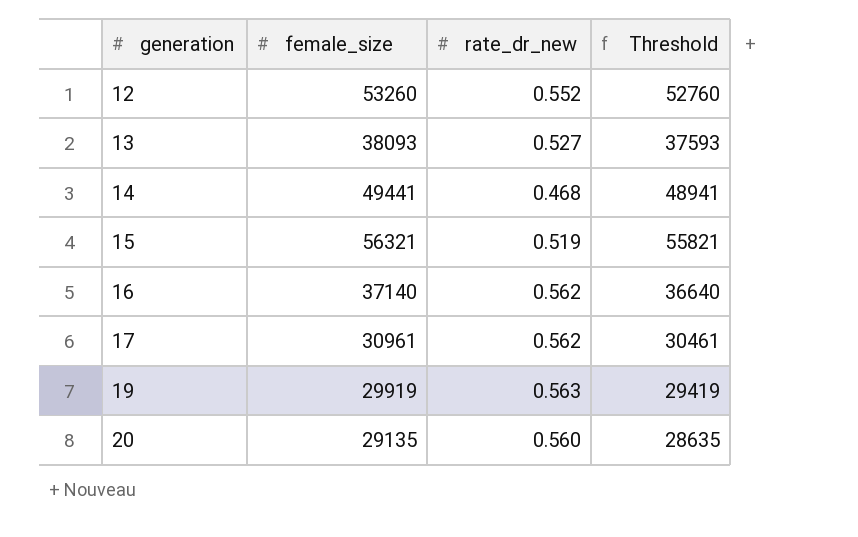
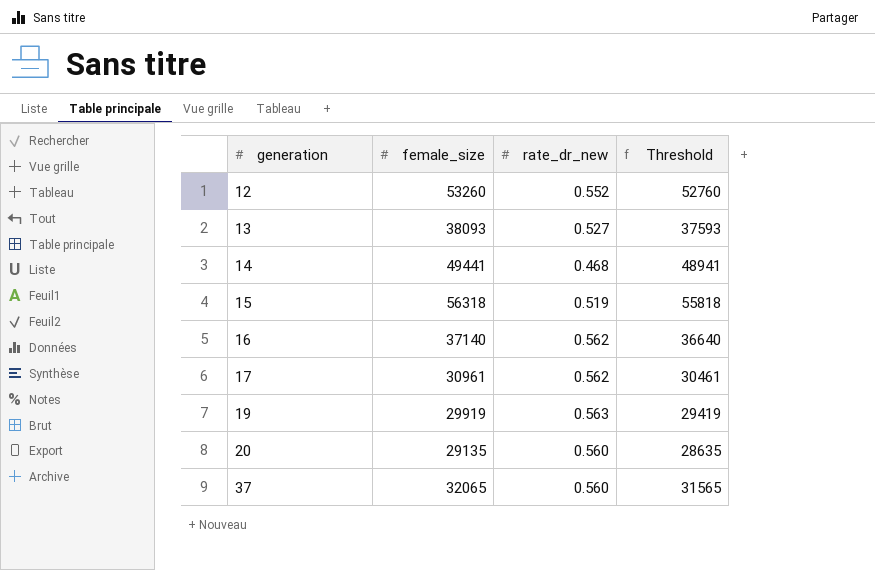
15 | female_size: 56321 -> 56318
15 | Threshold: 55821 -> 55818
row 37: none -> 32065 | 0.560 | 31565

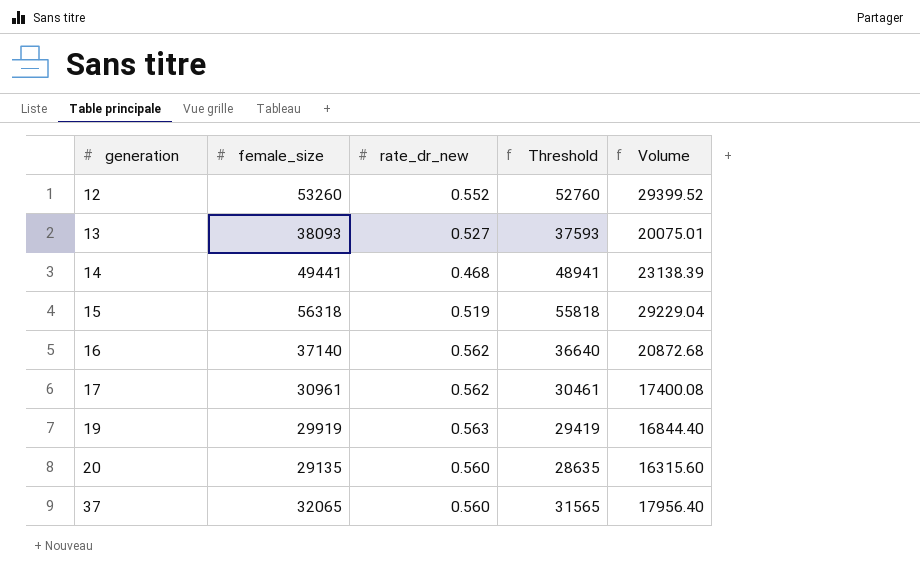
column Volume | formula: none -> [female_size] * [rate_dr_new]

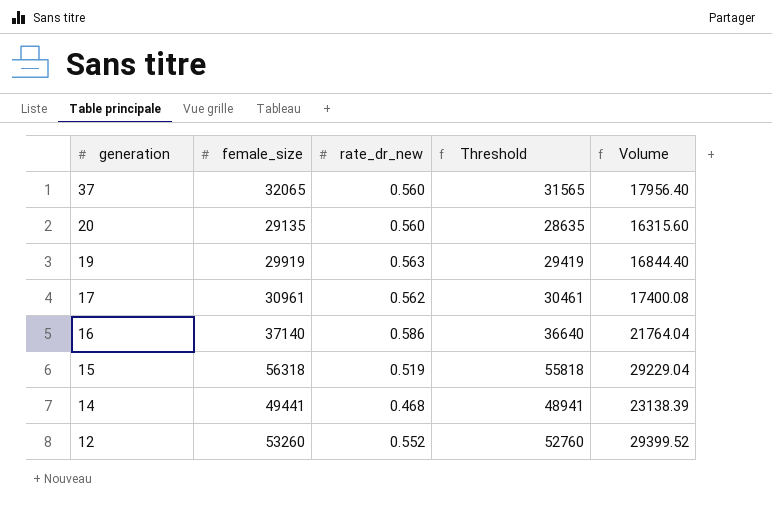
row order: generation ascending -> generation descending
row 13: 38093 | 0.527 | 37593 | 20075.01 -> none
16 | rate_dr_new: 0.562 -> 0.586
16 | Volume: 20872.68 -> 21764.04

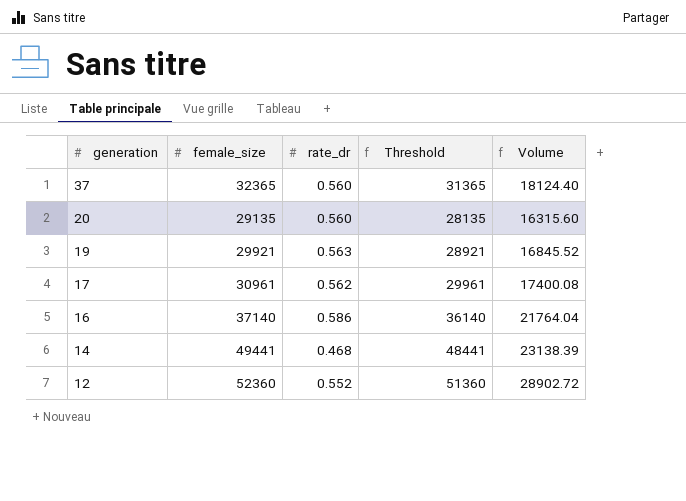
column name: rate_dr_new -> rate_dr
column Threshold | formula: [female_size] - 500 -> [female_size] - 1000
row 15: 56318 | 0.519 | 55818 | 29229.04 -> none
37 | female_size: 32065 -> 32365
37 | Volume: 17956.40 -> 18124.40
19 | female_size: 29919 -> 29921
19 | Volume: 16844.40 -> 16845.52
12 | female_size: 53260 -> 52360
12 | Volume: 29399.52 -> 28902.72

